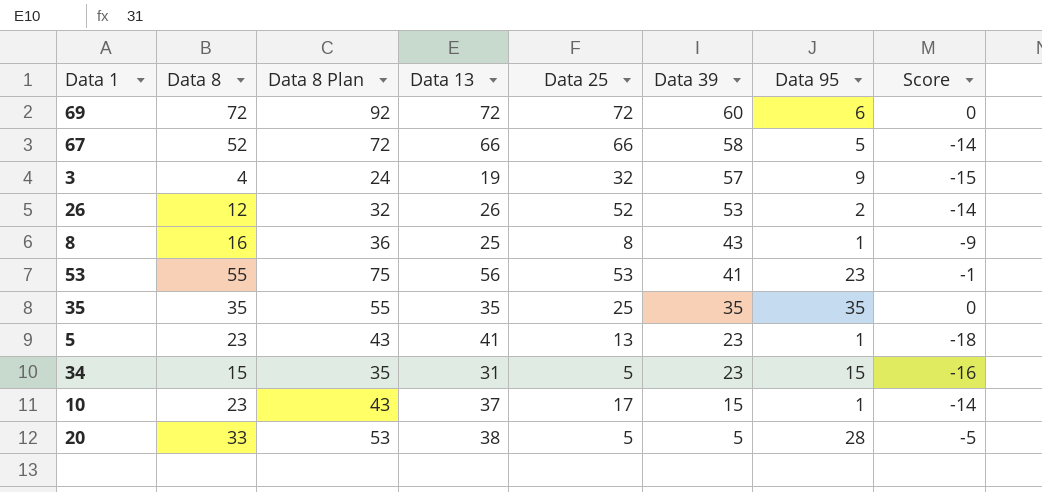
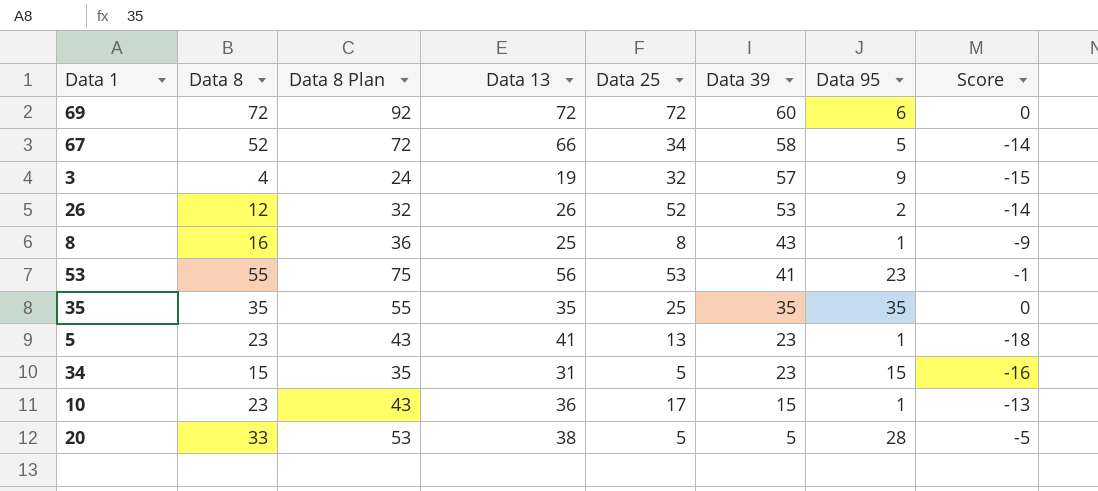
67 | Data 25: 66 -> 34
10 | Data 13: 37 -> 36
10 | Score: -14 -> -13

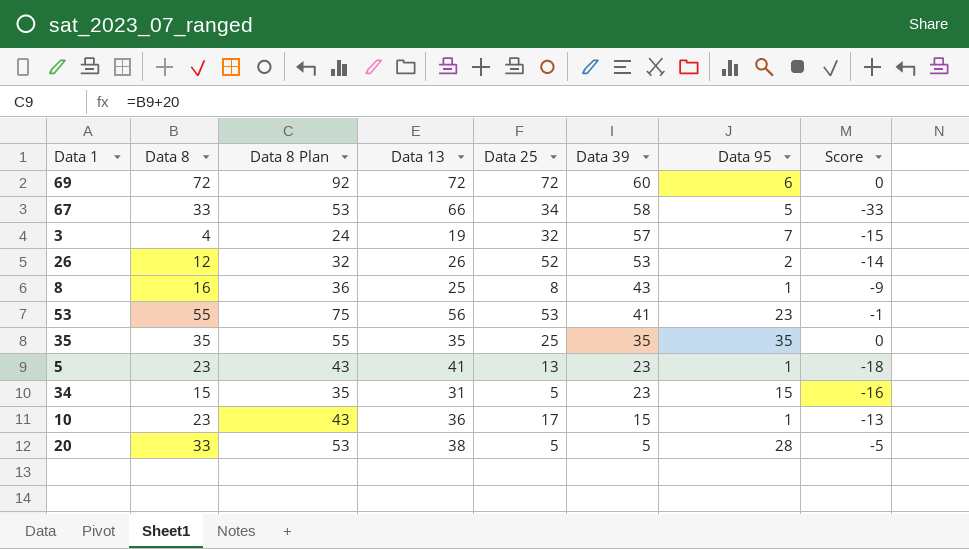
67 | Data 8: 52 -> 33
67 | Data 8 Plan: 72 -> 53
67 | Score: -14 -> -33
3 | Data 95: 9 -> 7

